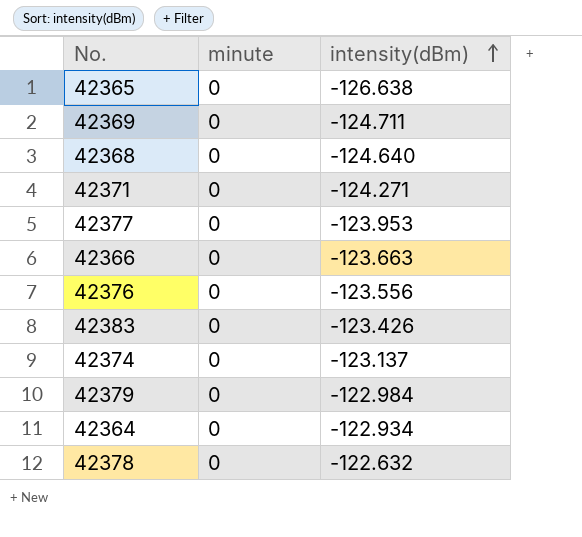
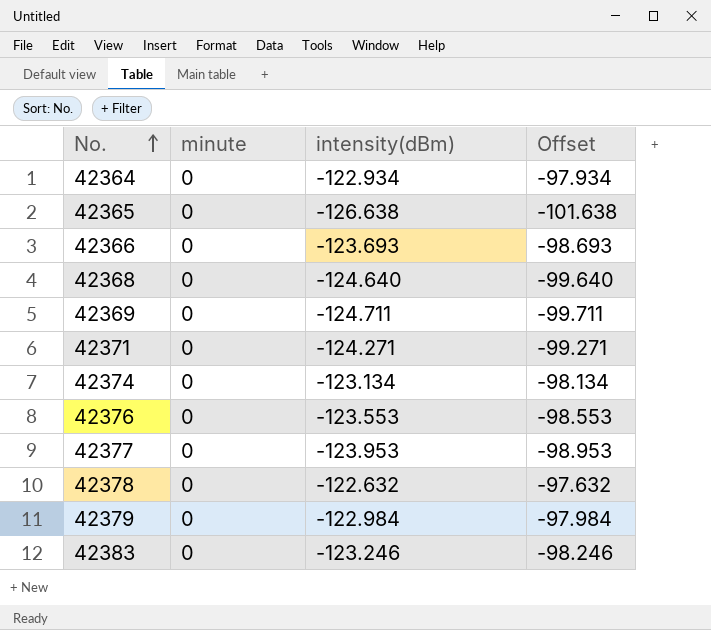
row order: intensity(dBm) ascending -> No. ascending
column Offset | formula: none -> [intensity(dBm)] + 25
42366 | intensity(dBm): -123.663 -> -123.693
42374 | intensity(dBm): -123.137 -> -123.134
42376 | intensity(dBm): -123.556 -> -123.553
42383 | intensity(dBm): -123.426 -> -123.246

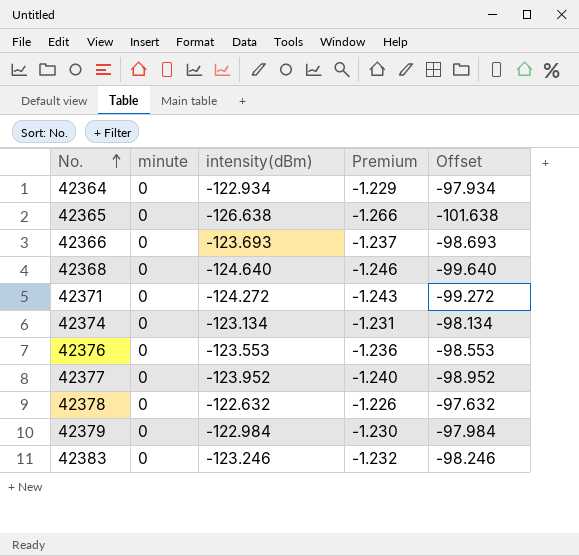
column Premium | formula: none -> [intensity(dBm)] * 0.01
row 42369: 0 | -124.711 | -99.711 -> none
42371 | intensity(dBm): -124.271 -> -124.272
42371 | Offset: -99.271 -> -99.272
42377 | intensity(dBm): -123.953 -> -123.952
42377 | Offset: -98.953 -> -98.952

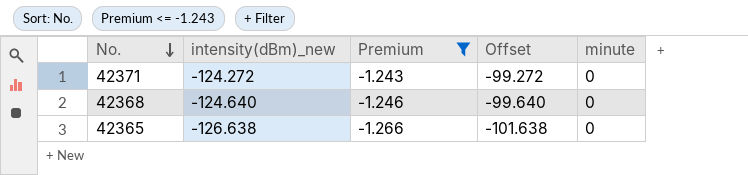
filter: none -> Premium <= -1.243
row order: No. ascending -> No. descending
column name: intensity(dBm) -> intensity(dBm)_new
column minute | position: 2 -> 5

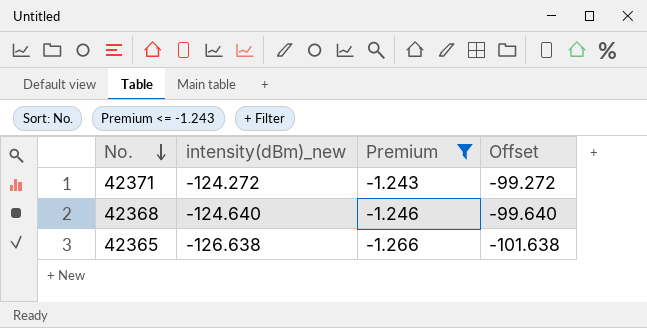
column minute | position: 5 -> none

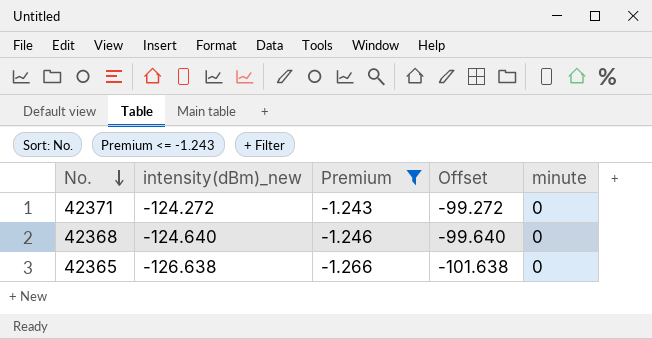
column minute | position: none -> 5

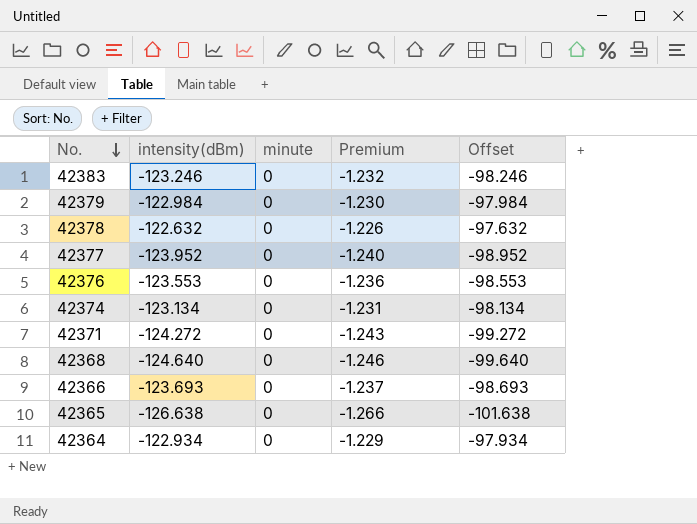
filter: Premium <= -1.243 -> none
column name: intensity(dBm)_new -> intensity(dBm)
column minute | position: 5 -> 3

